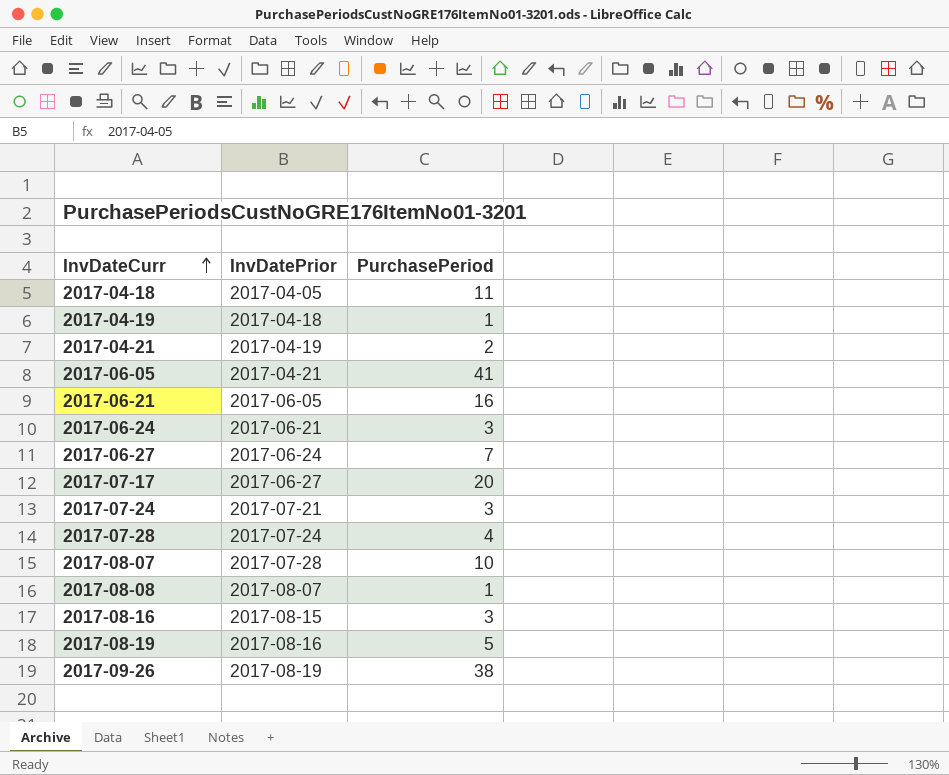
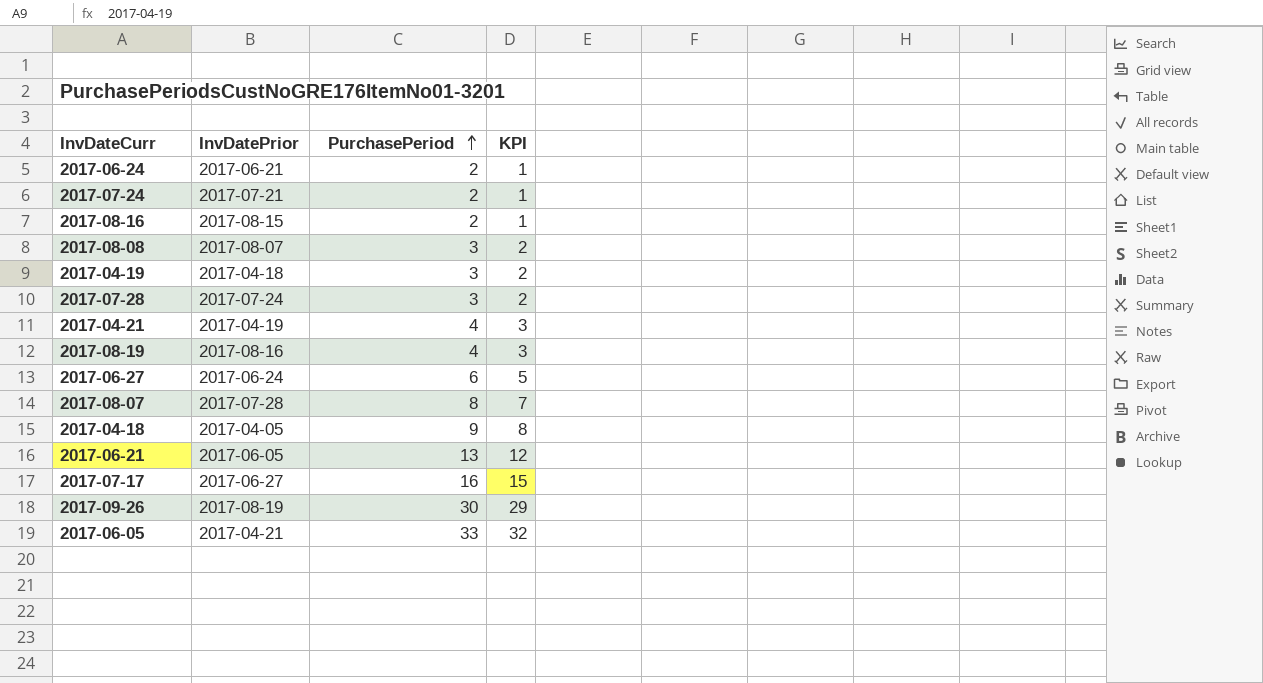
row order: InvDateCurr ascending -> PurchasePeriod ascending
column KPI | formula: none -> [PurchasePeriod] - 1
2017-06-24 | PurchasePeriod: 3 -> 2
2017-07-24 | PurchasePeriod: 3 -> 2
2017-08-16 | PurchasePeriod: 3 -> 2
2017-08-08 | PurchasePeriod: 1 -> 3
2017-04-19 | PurchasePeriod: 1 -> 3
2017-07-28 | PurchasePeriod: 4 -> 3
2017-04-21 | PurchasePeriod: 2 -> 4
2017-08-19 | PurchasePeriod: 5 -> 4
2017-06-27 | PurchasePeriod: 7 -> 6
2017-08-07 | PurchasePeriod: 10 -> 8
2017-04-18 | PurchasePeriod: 11 -> 9
2017-06-21 | PurchasePeriod: 16 -> 13
2017-07-17 | PurchasePeriod: 20 -> 16
2017-09-26 | PurchasePeriod: 38 -> 30
2017-06-05 | PurchasePeriod: 41 -> 33

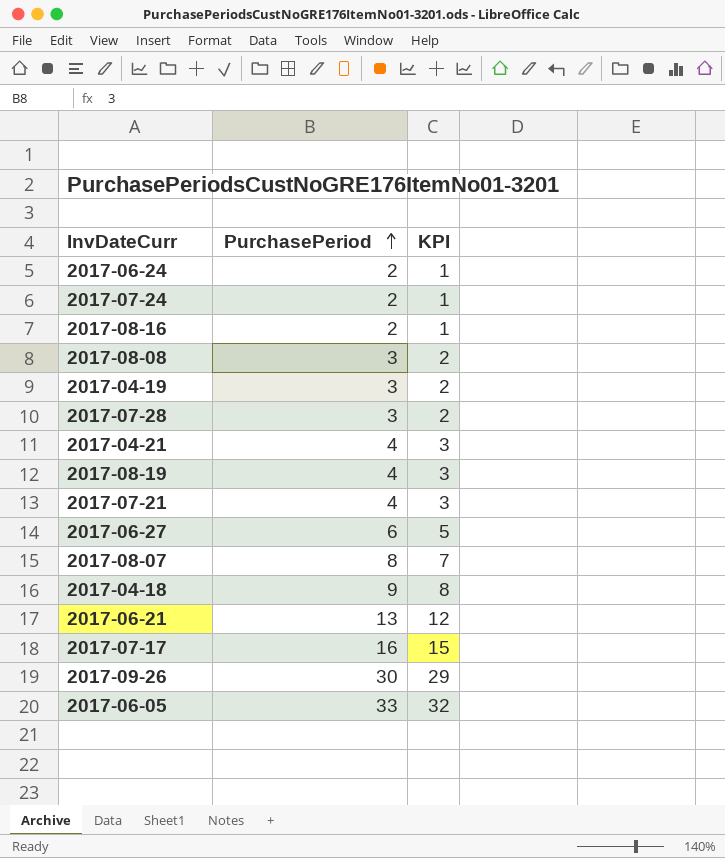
column InvDatePrior | position: 2 -> none
row 2017-07-21: none -> 4 | 3

